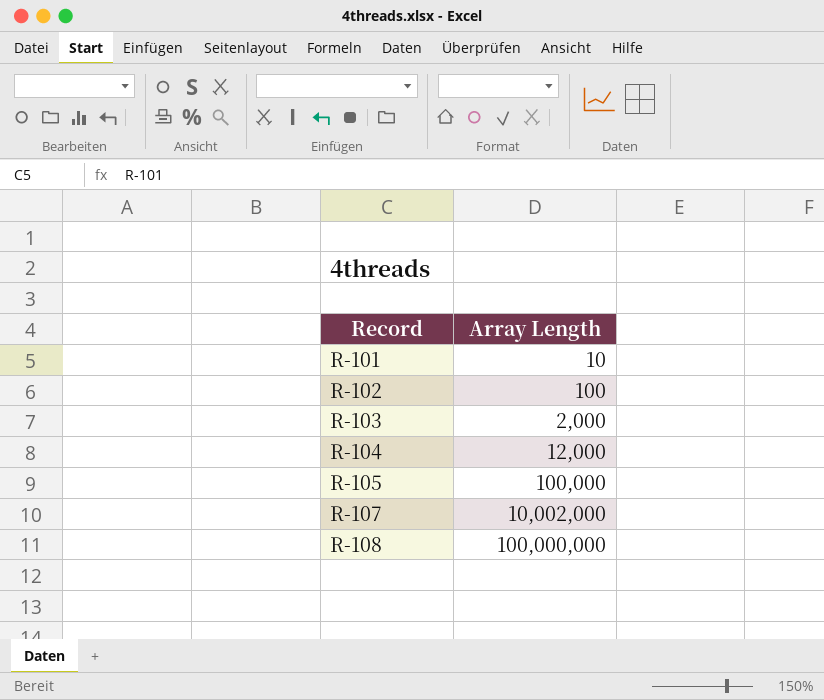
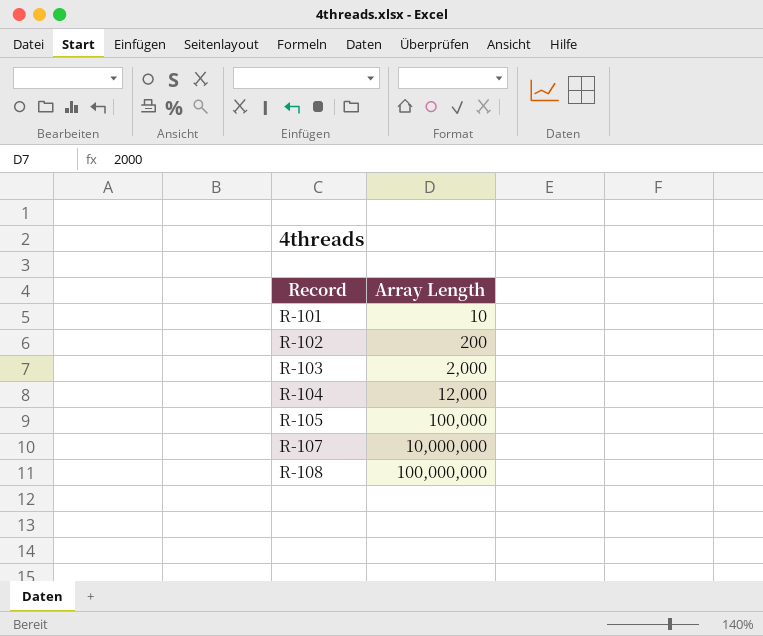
R-102 | Array Length: 100 -> 200
R-107 | Array Length: 10,002,000 -> 10,000,000

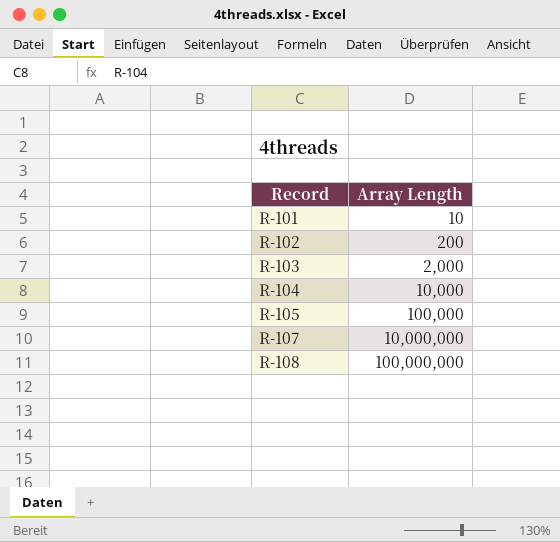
R-104 | Array Length: 12,000 -> 10,000

